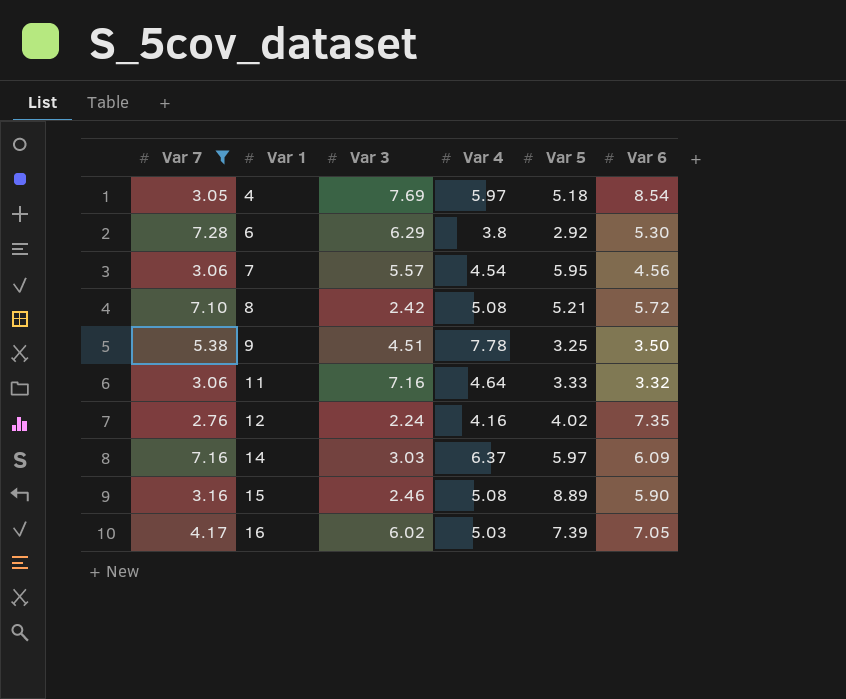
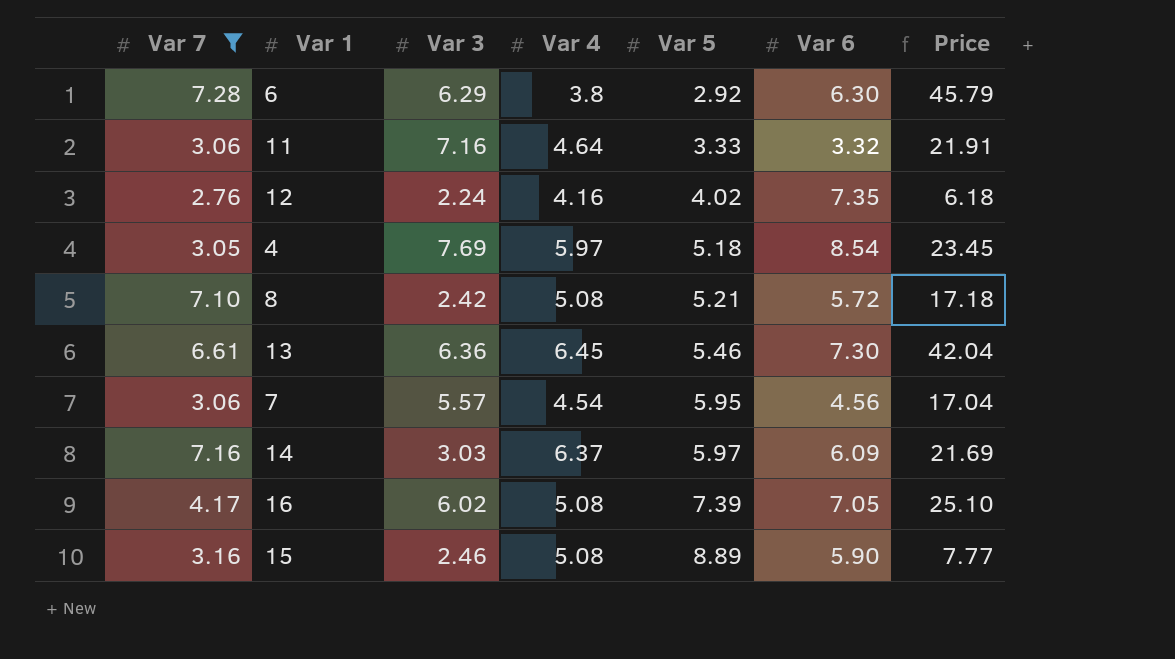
row order: Var 1 ascending -> Var 5 ascending
column Price | formula: none -> [Var 7] * [Var 3]
row 9: 5.38 | 4.51 | 7.78 | 3.25 | 3.50 -> none
6 | Var 6: 5.30 -> 6.30
row 13: none -> 6.61 | 6.36 | 6.45 | 5.46 | 7.30 | 42.04
16 | Var 4: 5.03 -> 5.08

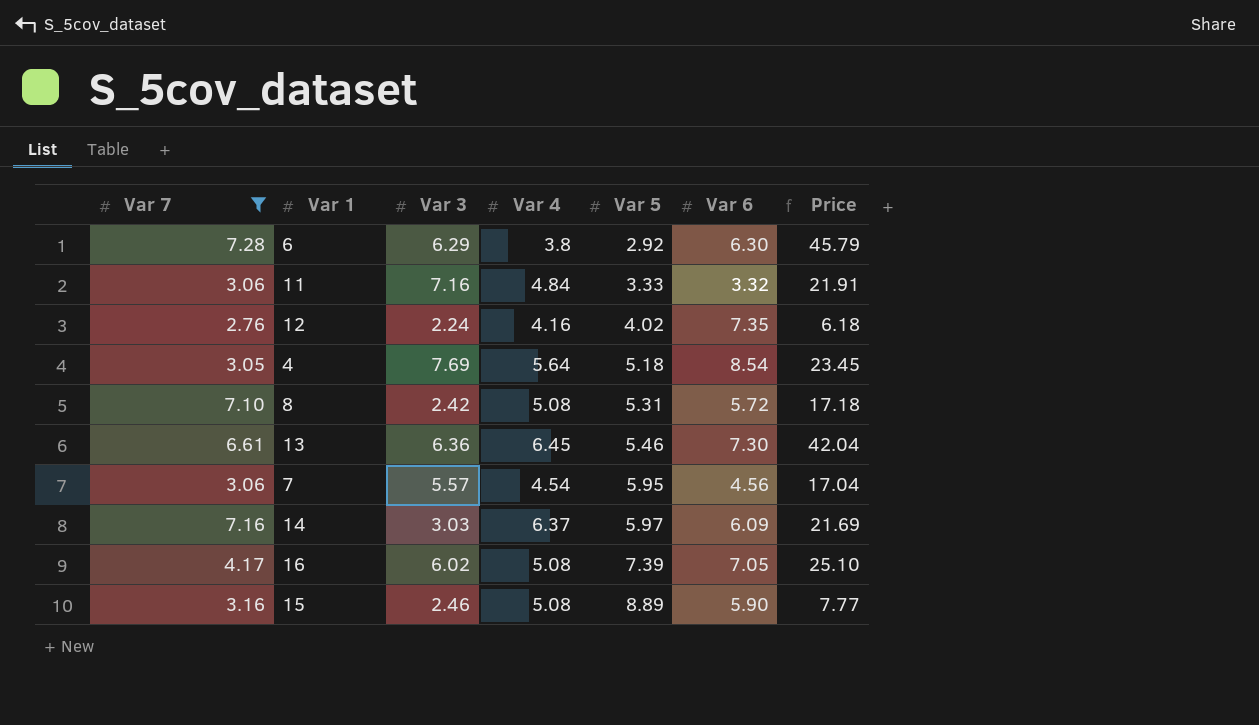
11 | Var 4: 4.64 -> 4.84
4 | Var 4: 5.97 -> 5.64
8 | Var 5: 5.21 -> 5.31

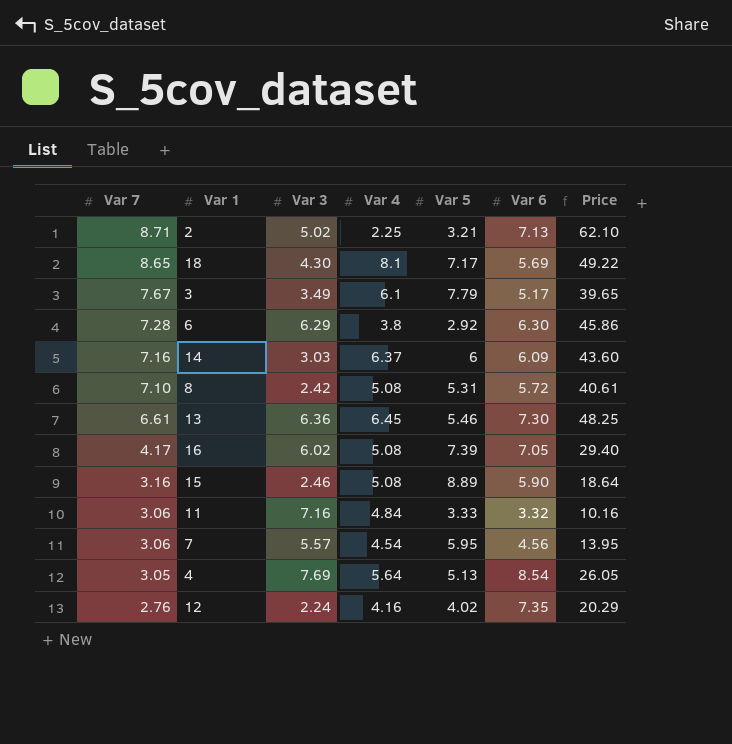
filter: Var 7 <= 7.28 -> none
row order: Var 5 ascending -> Var 7 descending
column Price | formula: [Var 7] * [Var 3] -> [Var 7] * [Var 6]
14 | Var 5: 5.97 -> 6
4 | Var 5: 5.18 -> 5.13

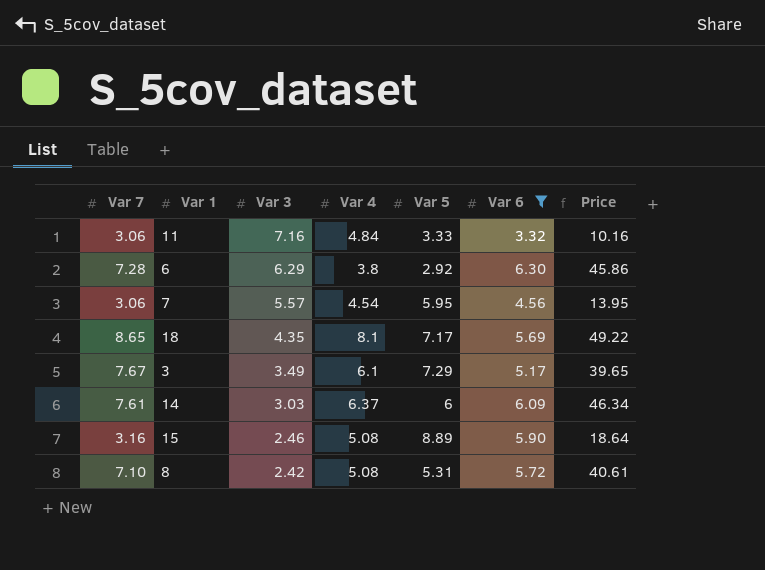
filter: none -> Var 6 <= 6.30
row order: Var 7 descending -> Var 3 descending
18 | Var 3: 4.30 -> 4.35
3 | Var 5: 7.79 -> 7.29
14 | Var 7: 7.16 -> 7.61
14 | Price: 43.60 -> 46.34

